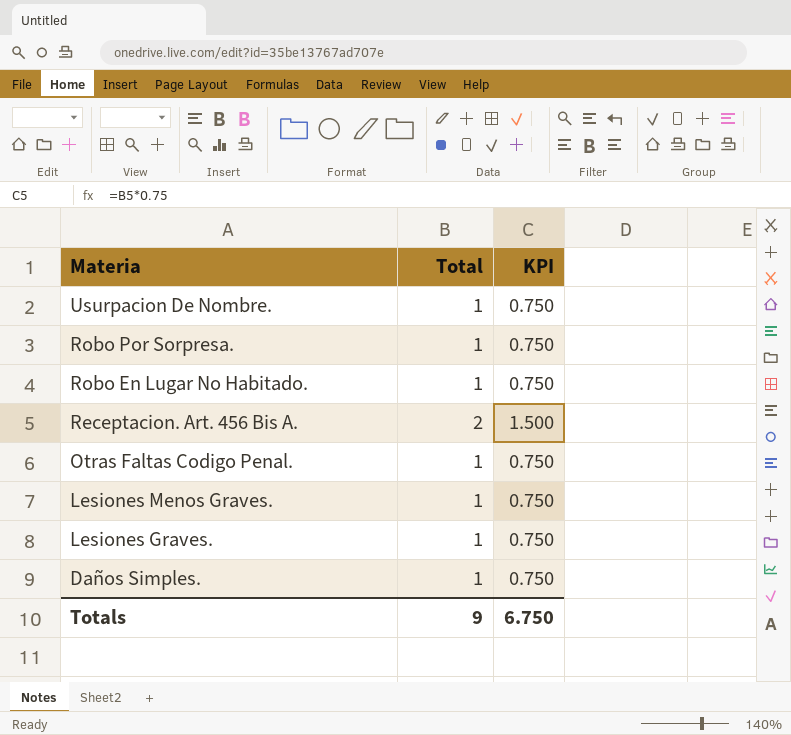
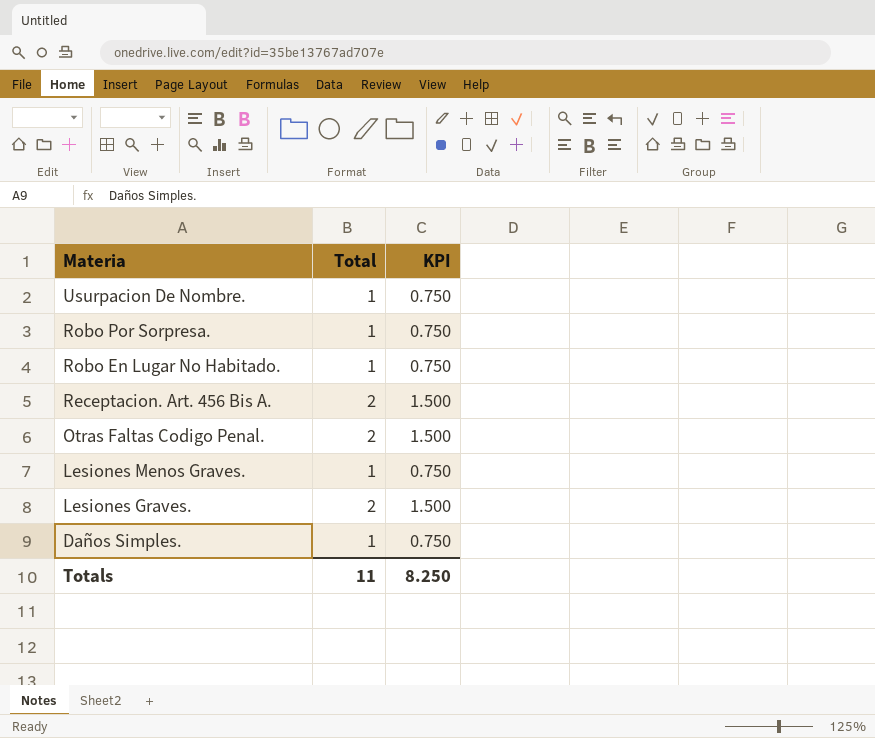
Otras Faltas Codigo Penal. | Total: 1 -> 2
Otras Faltas Codigo Penal. | KPI: 0.750 -> 1.500
Lesiones Graves. | Total: 1 -> 2
Lesiones Graves. | KPI: 0.750 -> 1.500
Totals | Total: 9 -> 11
Totals | KPI: 6.750 -> 8.250

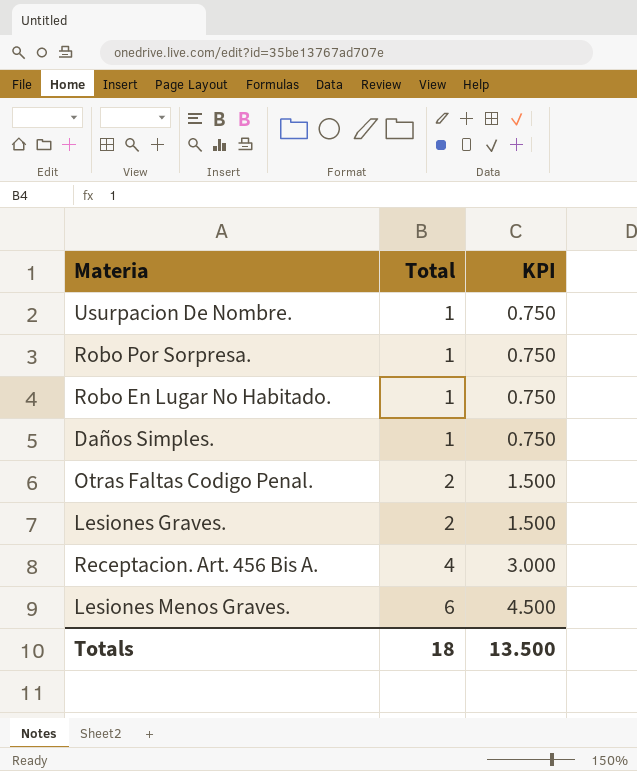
row order: Materia descending -> Total ascending
Receptacion. Art. 456 Bis A. | Total: 2 -> 4
Receptacion. Art. 456 Bis A. | KPI: 1.500 -> 3.000
Lesiones Menos Graves. | Total: 1 -> 6
Lesiones Menos Graves. | KPI: 0.750 -> 4.500
Totals | Total: 11 -> 18
Totals | KPI: 8.250 -> 13.500

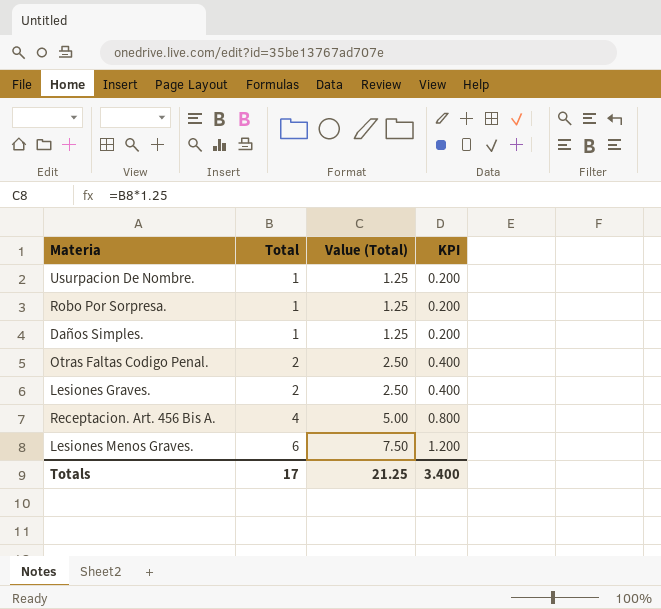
column Value (Total) | formula: none -> [Total] * 1.25
column KPI | formula: [Total] * 0.75 -> [Total] * 0.2
row Robo En Lugar No Habitado.: 1 | 0.750 -> none
Totals | Total: 18 -> 17
Totals | KPI: 13.500 -> 3.400

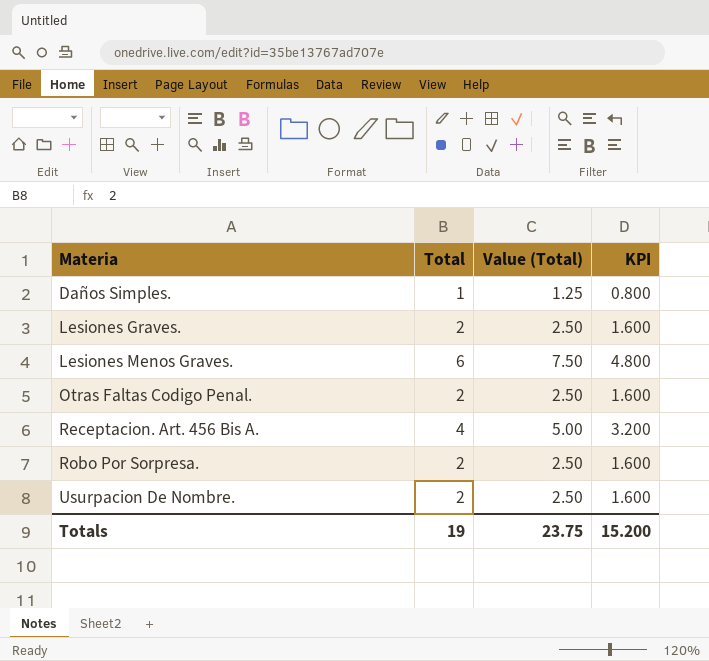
row order: Total ascending -> Materia ascending
column KPI | formula: [Total] * 0.2 -> [Total] * 0.8
Robo Por Sorpresa. | Total: 1 -> 2
Robo Por Sorpresa. | Value (Total): 1.25 -> 2.50
Usurpacion De Nombre. | Total: 1 -> 2
Usurpacion De Nombre. | Value (Total): 1.25 -> 2.50
Totals | Total: 17 -> 19
Totals | Value (Total): 21.25 -> 23.75
Totals | KPI: 3.400 -> 15.200

